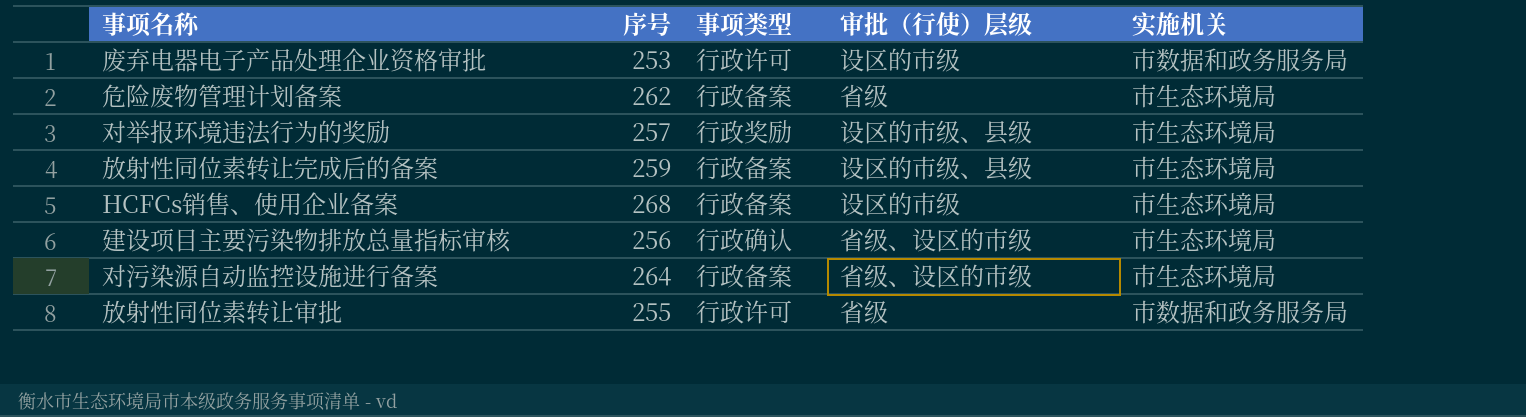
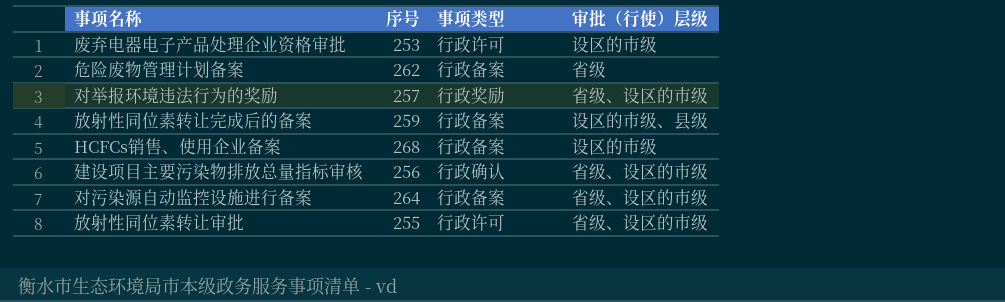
column 实施机关 | position: 5 -> none
对举报环境违法行为的奖励 | 审批（行使）层级: 设区的市级、县级 -> 省级、设区的市级
放射性同位素转让审批 | 审批（行使）层级: 省级 -> 省级、设区的市级

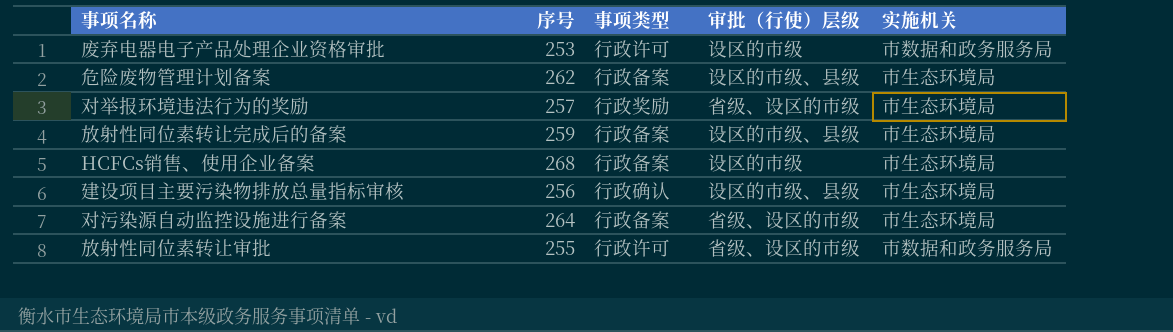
column 实施机关 | position: none -> 5
危险废物管理计划备案 | 审批（行使）层级: 省级 -> 设区的市级、县级
建设项目主要污染物排放总量指标审核 | 审批（行使）层级: 省级、设区的市级 -> 设区的市级、县级

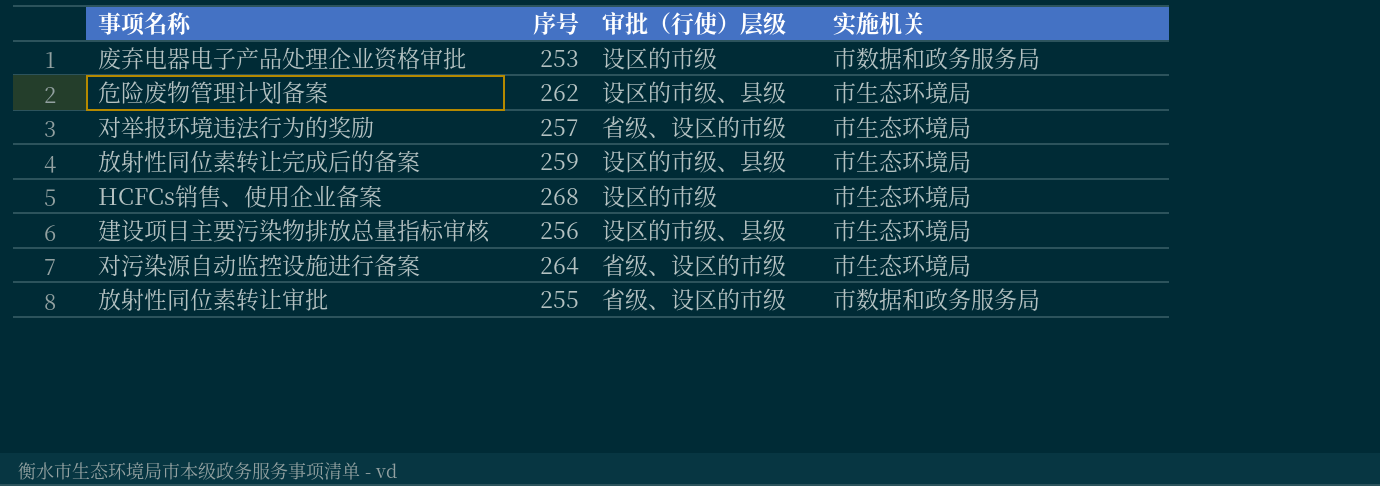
column 事项类型 | position: 3 -> none

